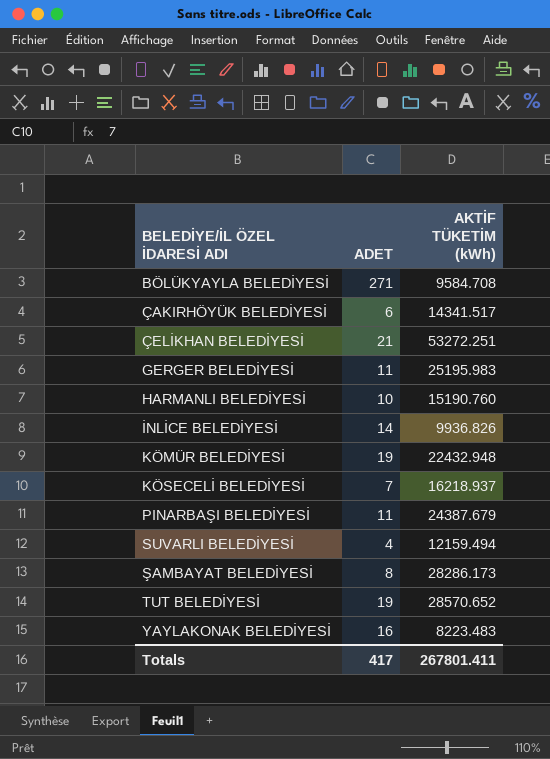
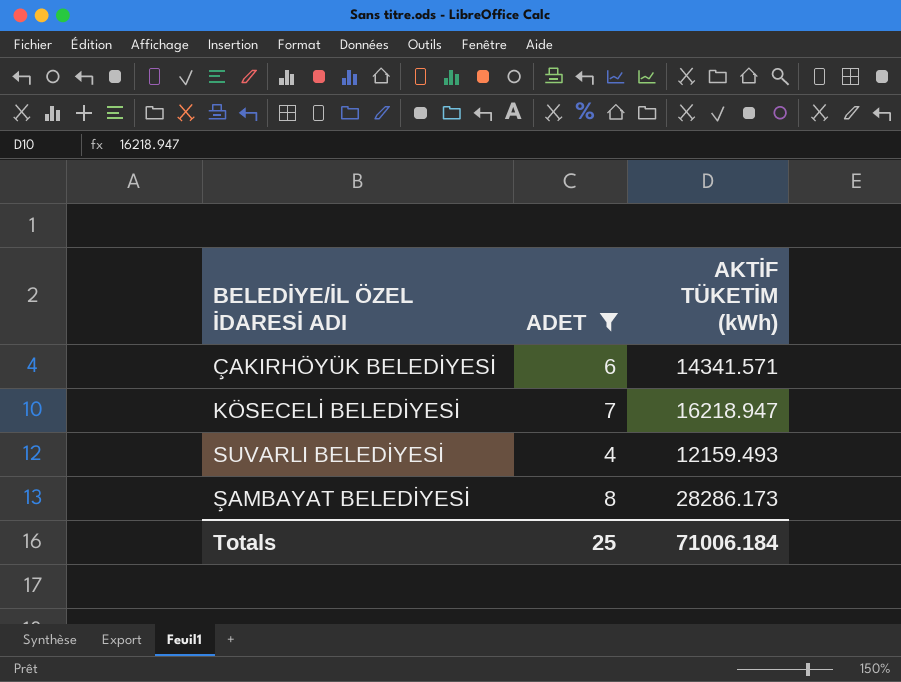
filter: none -> ADET <= 8
ÇAKIRHÖYÜK BELEDİYESİ | AKTİF TÜKETİM (kWh): 14341.517 -> 14341.571
KÖSECELİ BELEDİYESİ | AKTİF TÜKETİM (kWh): 16218.937 -> 16218.947
SUVARLI BELEDİYESİ | AKTİF TÜKETİM (kWh): 12159.494 -> 12159.493
Totals | ADET: 417 -> 25
Totals | AKTİF TÜKETİM (kWh): 267801.411 -> 71006.184

